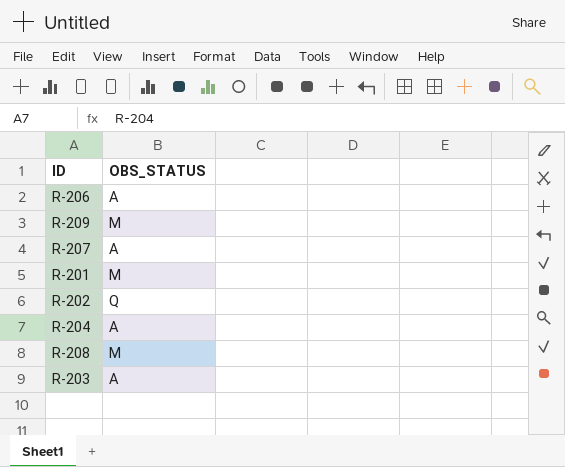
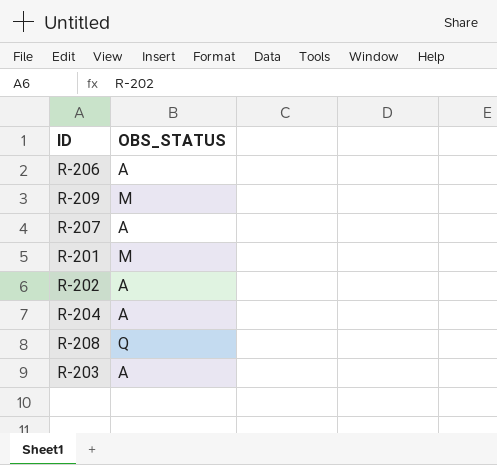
R-202 | OBS_STATUS: Q -> A
R-208 | OBS_STATUS: M -> Q

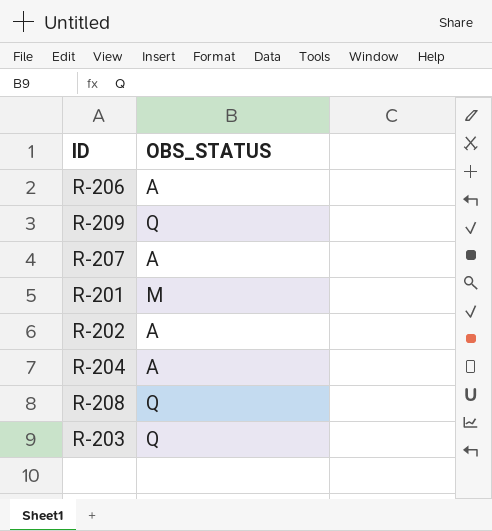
R-209 | OBS_STATUS: M -> Q
R-203 | OBS_STATUS: A -> Q

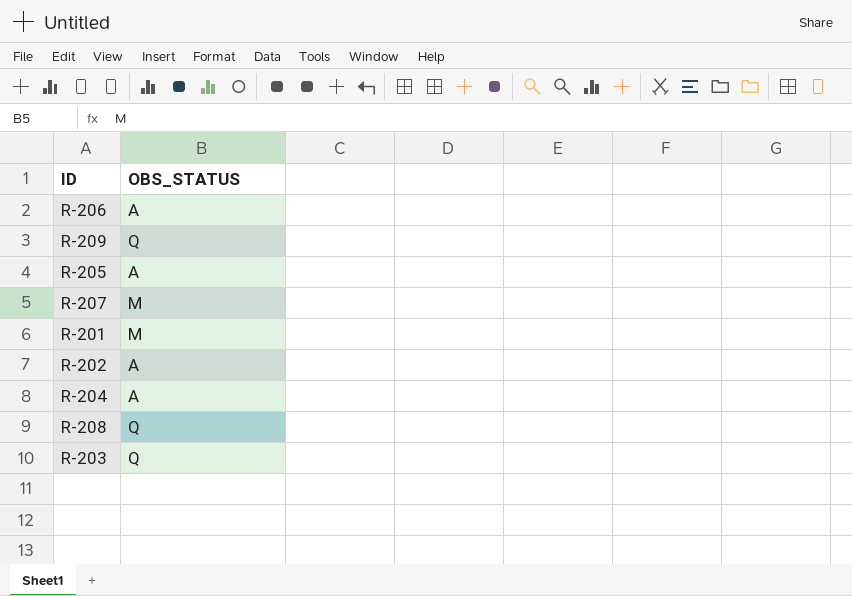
row R-205: none -> A
R-207 | OBS_STATUS: A -> M

